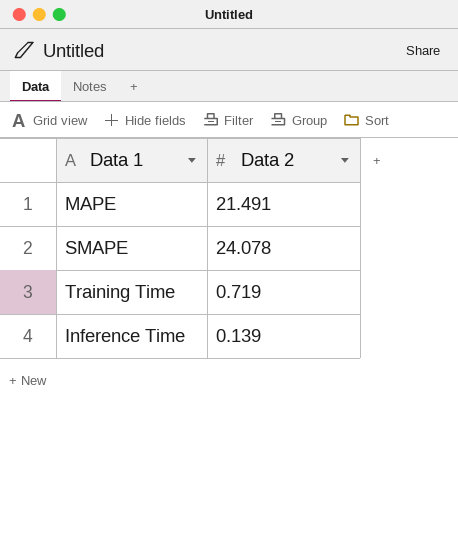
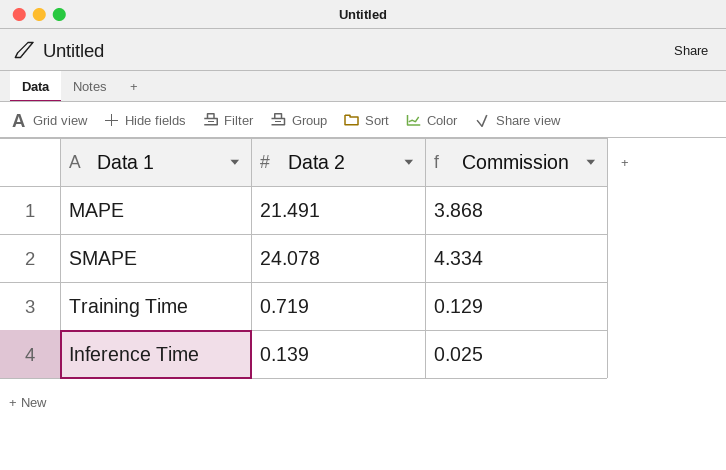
column Commission | formula: none -> [Data 2] * 0.18

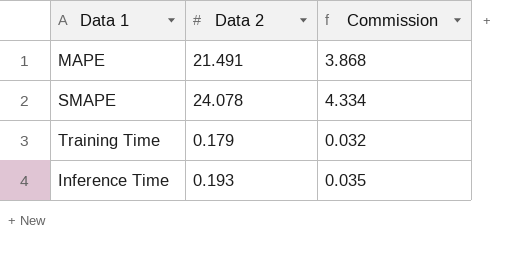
Training Time | Data 2: 0.719 -> 0.179
Training Time | Commission: 0.129 -> 0.032
Inference Time | Data 2: 0.139 -> 0.193
Inference Time | Commission: 0.025 -> 0.035

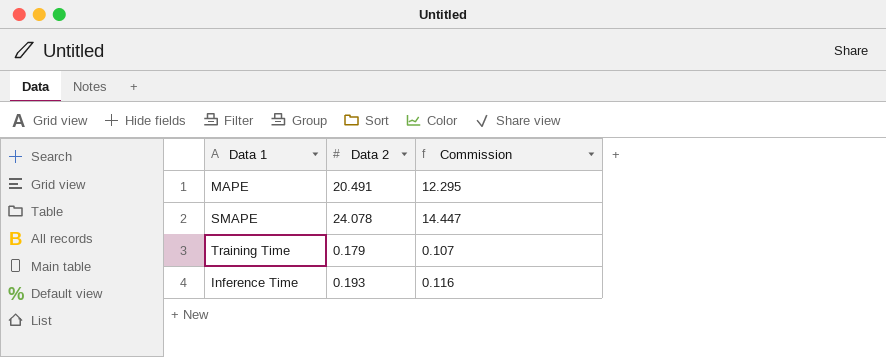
column Commission | formula: [Data 2] * 0.18 -> [Data 2] * 0.6
MAPE | Data 2: 21.491 -> 20.491

